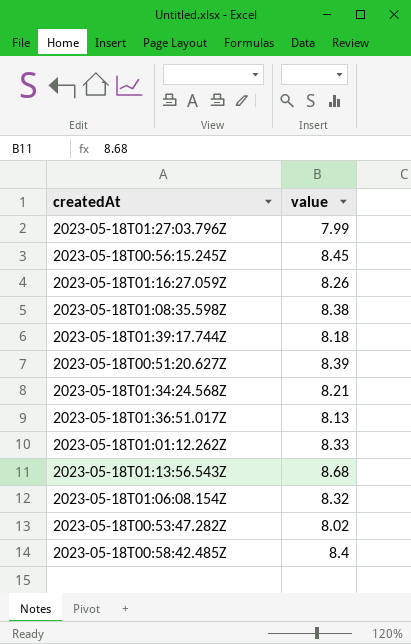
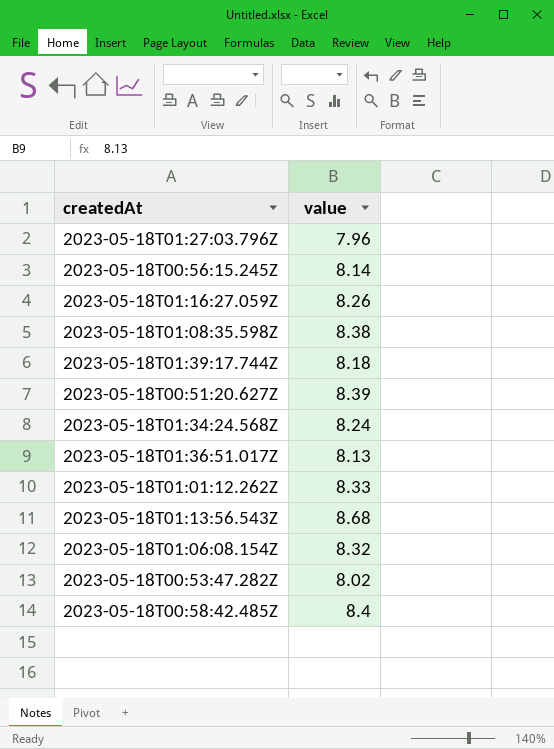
2023-05-18T01:27:03.796Z | value: 7.99 -> 7.96
2023-05-18T00:56:15.245Z | value: 8.45 -> 8.14
2023-05-18T01:34:24.568Z | value: 8.21 -> 8.24

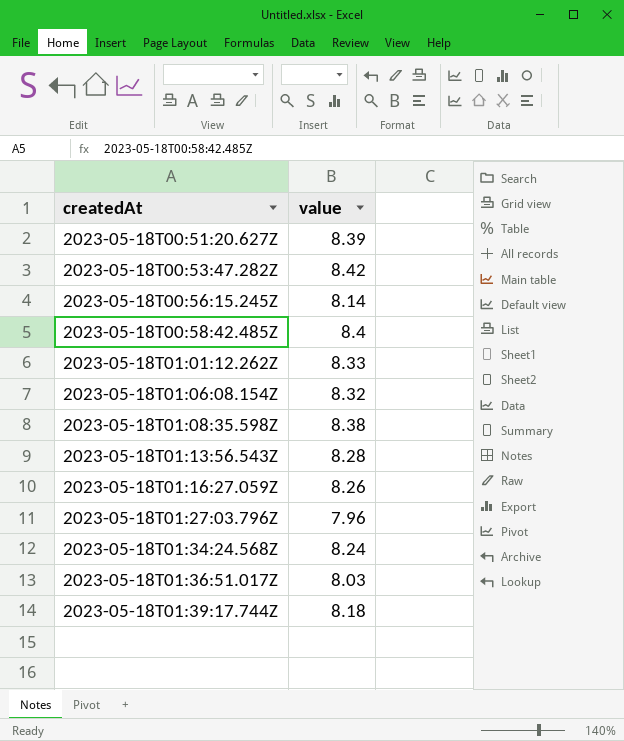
row order: none -> createdAt ascending
2023-05-18T00:53:47.282Z | value: 8.02 -> 8.42
2023-05-18T01:13:56.543Z | value: 8.68 -> 8.28
2023-05-18T01:36:51.017Z | value: 8.13 -> 8.03

